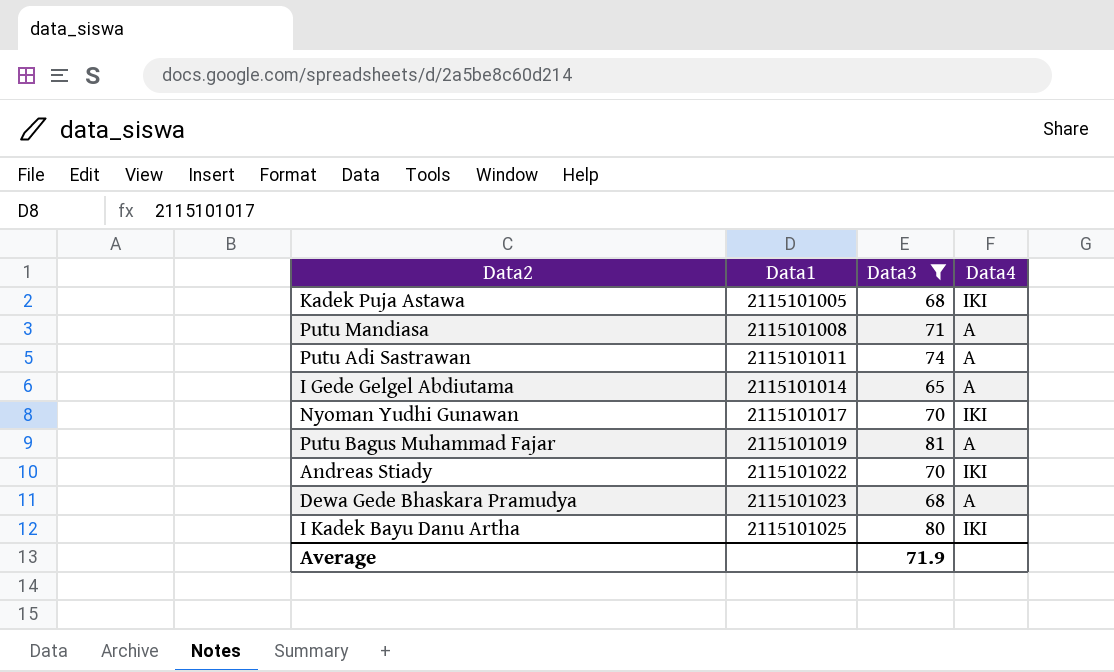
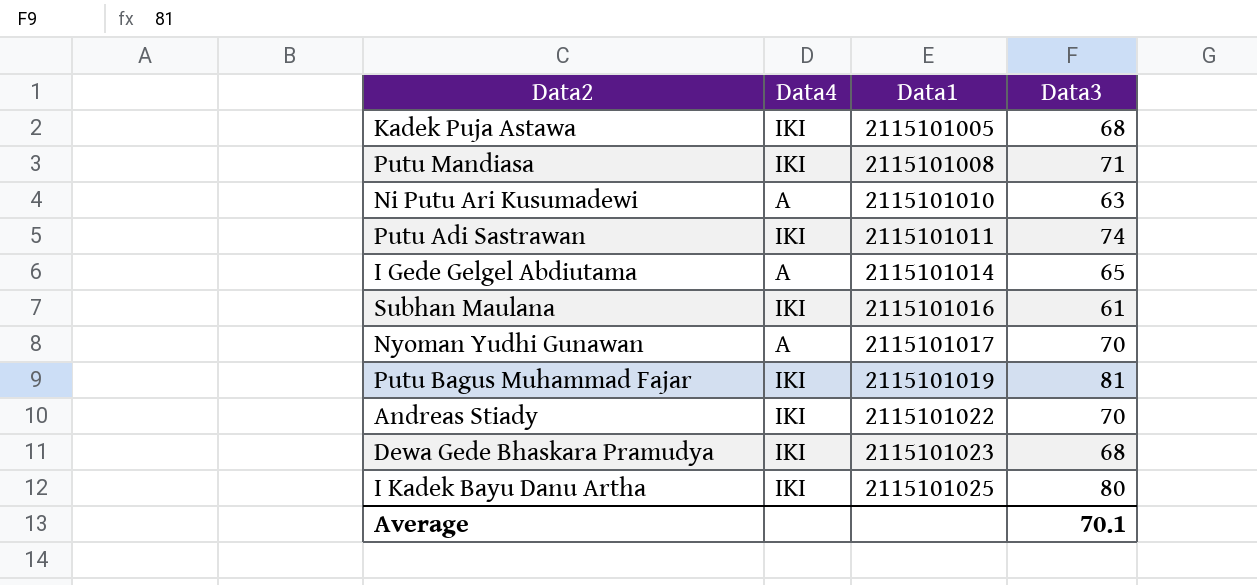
filter: Data3 >= 65 -> none
column Data4 | position: 4 -> 2
Putu Mandiasa | Data4: A -> IKI
Putu Adi Sastrawan | Data4: A -> IKI
Nyoman Yudhi Gunawan | Data4: IKI -> A
Putu Bagus Muhammad Fajar | Data4: A -> IKI
Dewa Gede Bhaskara Pramudya | Data4: A -> IKI
Average | Data3: 71.9 -> 70.1

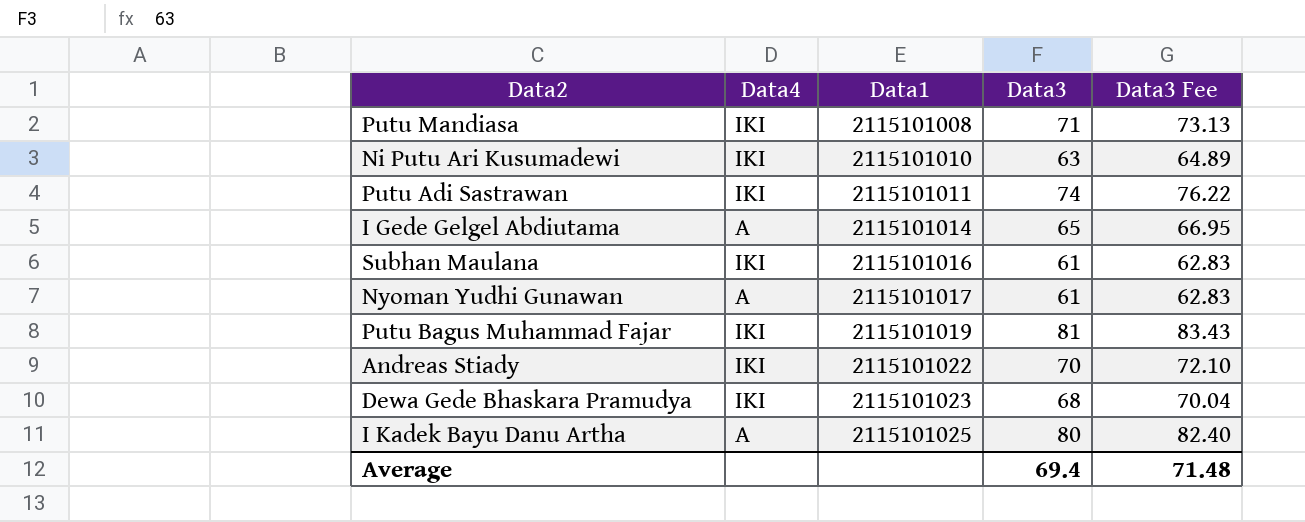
column Data3 Fee | formula: none -> [Data3] * 1.03
row Kadek Puja Astawa: IKI | 2115101005 | 68 -> none
Ni Putu Ari Kusumadewi | Data4: A -> IKI
Nyoman Yudhi Gunawan | Data3: 70 -> 61
I Kadek Bayu Danu Artha | Data4: IKI -> A
Average | Data3: 70.1 -> 69.4

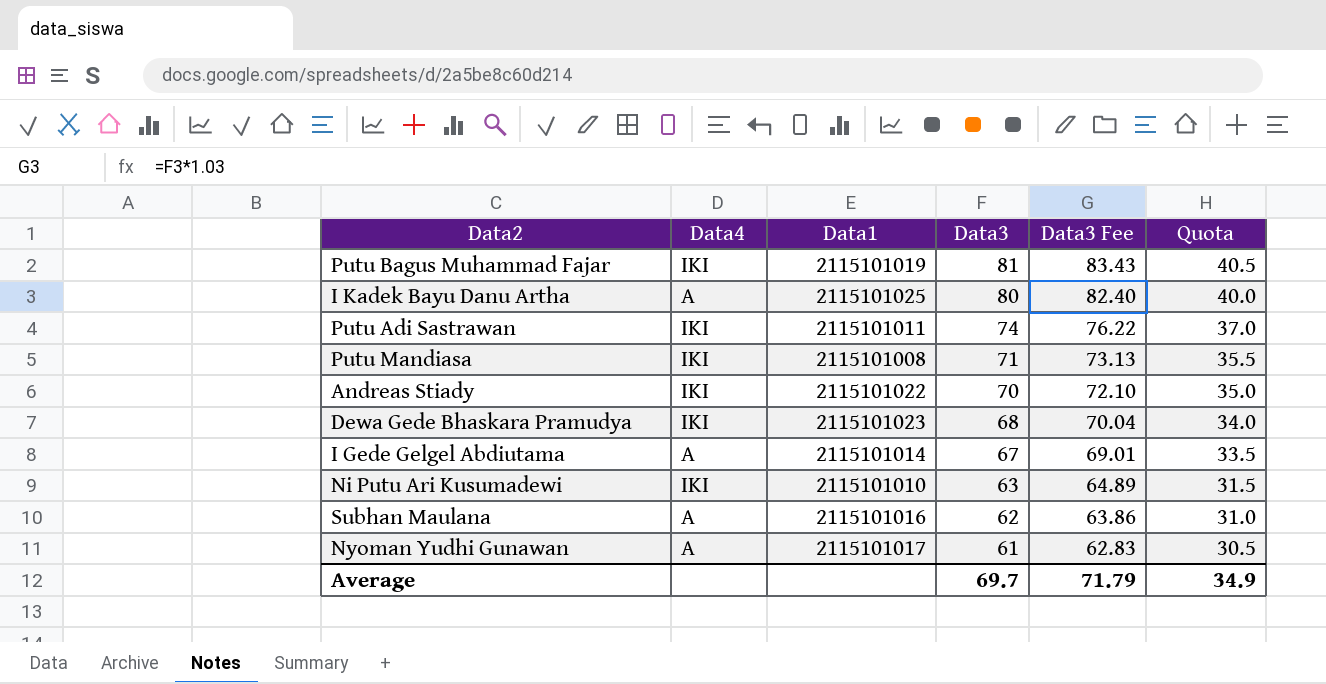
row order: Data1 ascending -> Data3 descending
column Quota | formula: none -> [Data3] * 0.5
I Gede Gelgel Abdiutama | Data3: 65 -> 67
I Gede Gelgel Abdiutama | Data3 Fee: 66.95 -> 69.01
Subhan Maulana | Data4: IKI -> A
Subhan Maulana | Data3: 61 -> 62
Subhan Maulana | Data3 Fee: 62.83 -> 63.86
Average | Data3: 69.4 -> 69.7
Average | Data3 Fee: 71.48 -> 71.79

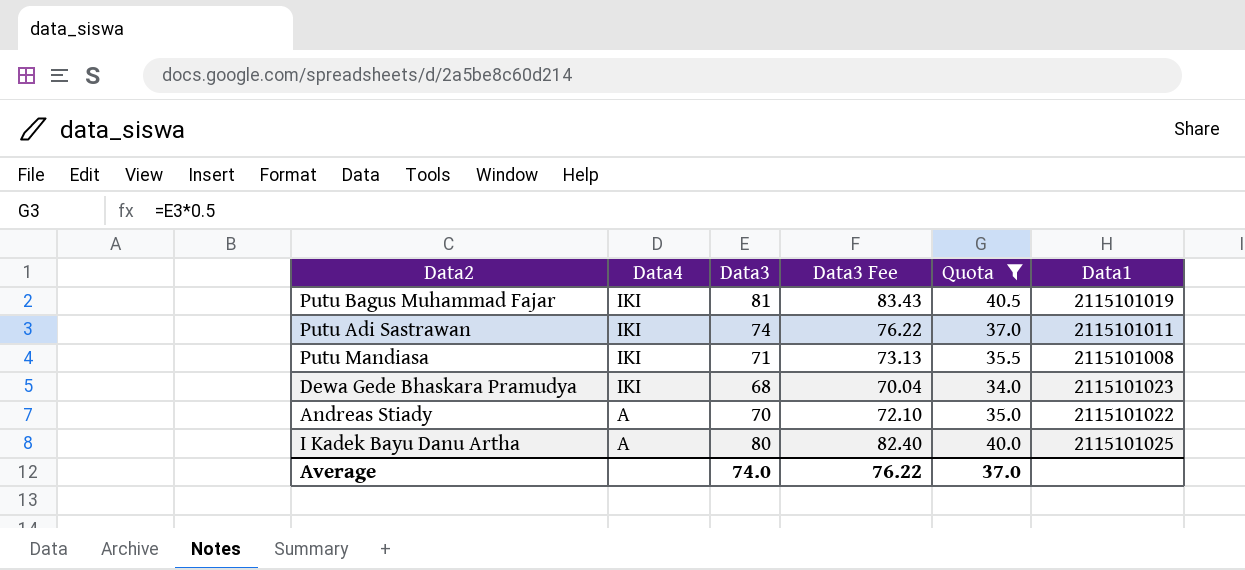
filter: none -> Quota >= 34.0
row order: Data3 descending -> Data4 descending
column Data1 | position: 3 -> 6
Andreas Stiady | Data4: IKI -> A
Average | Data3: 69.7 -> 74.0
Average | Data3 Fee: 71.79 -> 76.22
Average | Quota: 34.9 -> 37.0

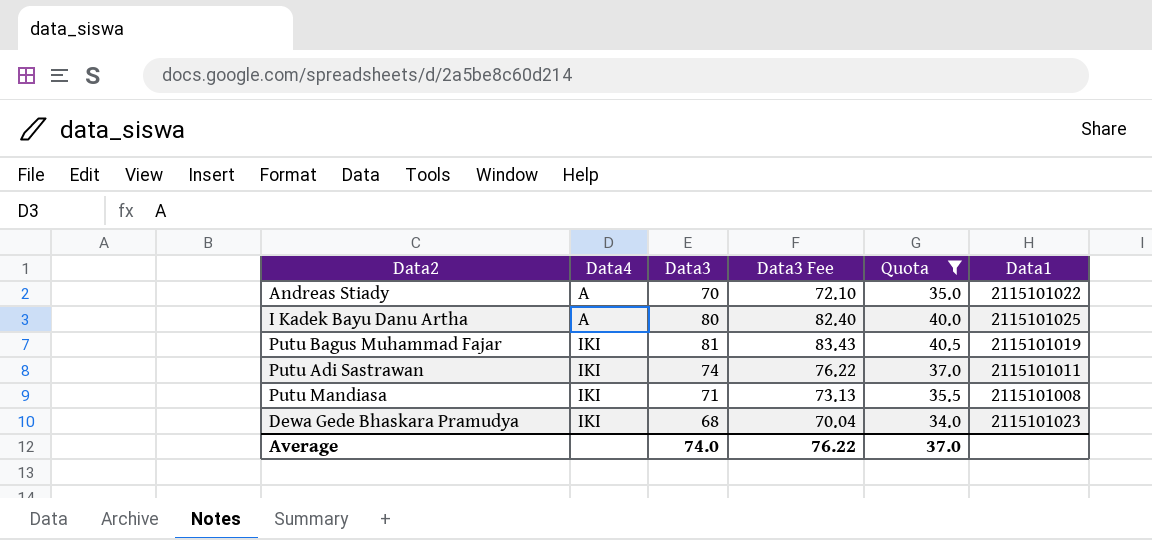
row order: Data4 descending -> Data4 ascending

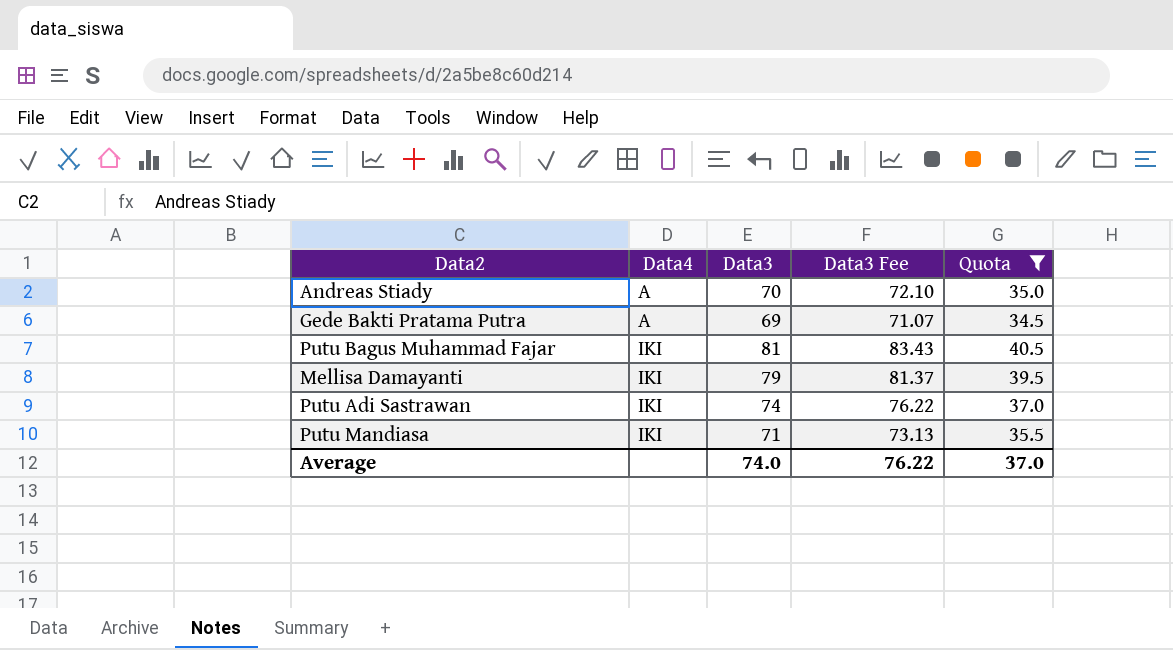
column Data1 | position: 6 -> none
row I Kadek Bayu Danu Artha: A | 80 | 82.40 | 40.0 | 2115101025 -> none
row Dewa Gede Bhaskara Pramudya: IKI | 68 | 70.04 | 34.0 | 2115101023 -> none
row Gede Bakti Pratama Putra: none -> A | 69 | 71.07 | 34.5
row Mellisa Damayanti: none -> IKI | 79 | 81.37 | 39.5

